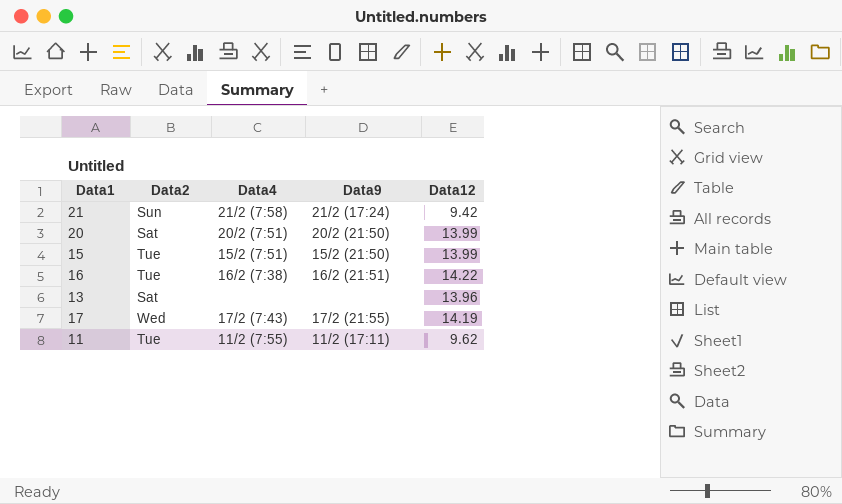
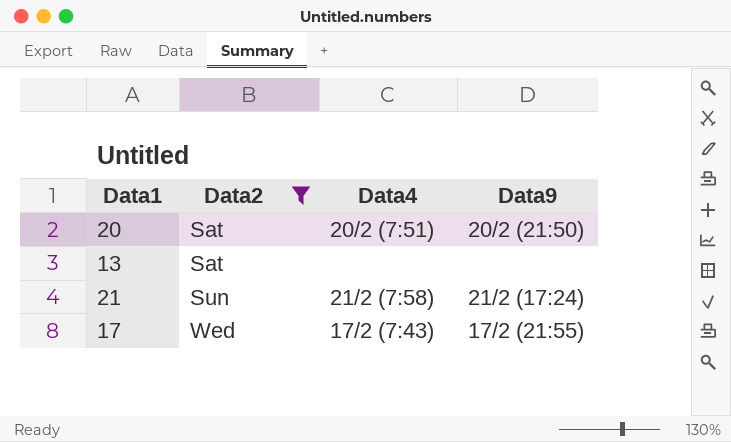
filter: none -> Data2 != Tue
row order: none -> Data2 ascending
column Data12 | position: 5 -> none

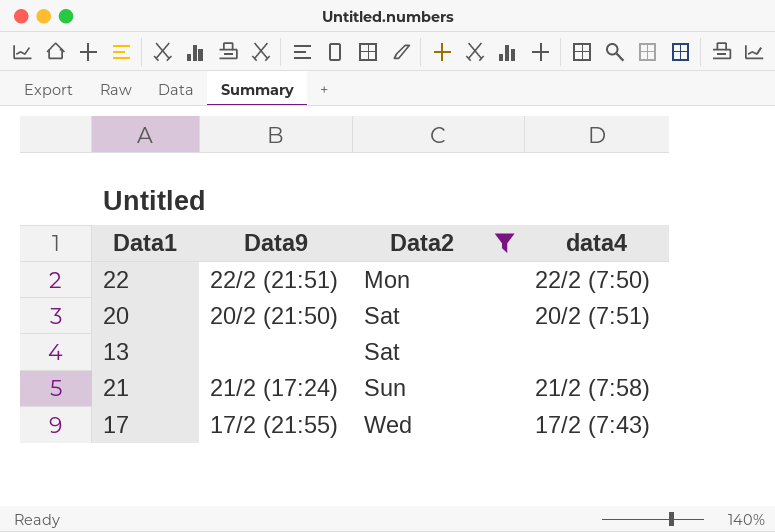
column Data9 | position: 4 -> 2
column name: Data4 -> data4
row 22: none -> 22/2 (21:51) | Mon | 22/2 (7:50)

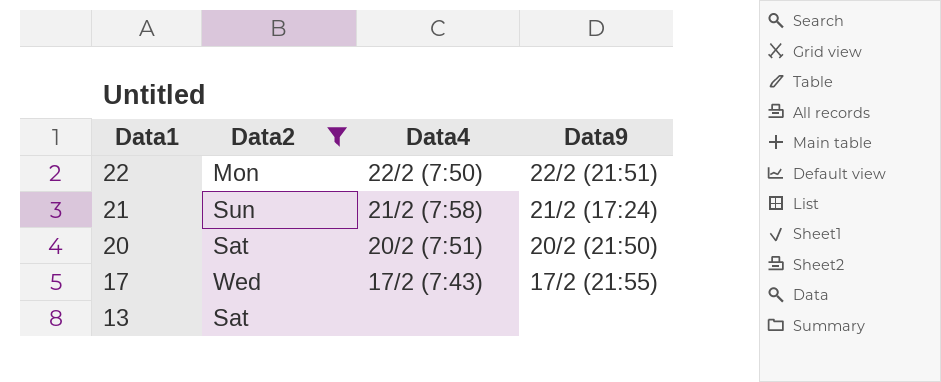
row order: Data2 ascending -> Data1 descending
column name: data4 -> Data4
column Data9 | position: 2 -> 4

